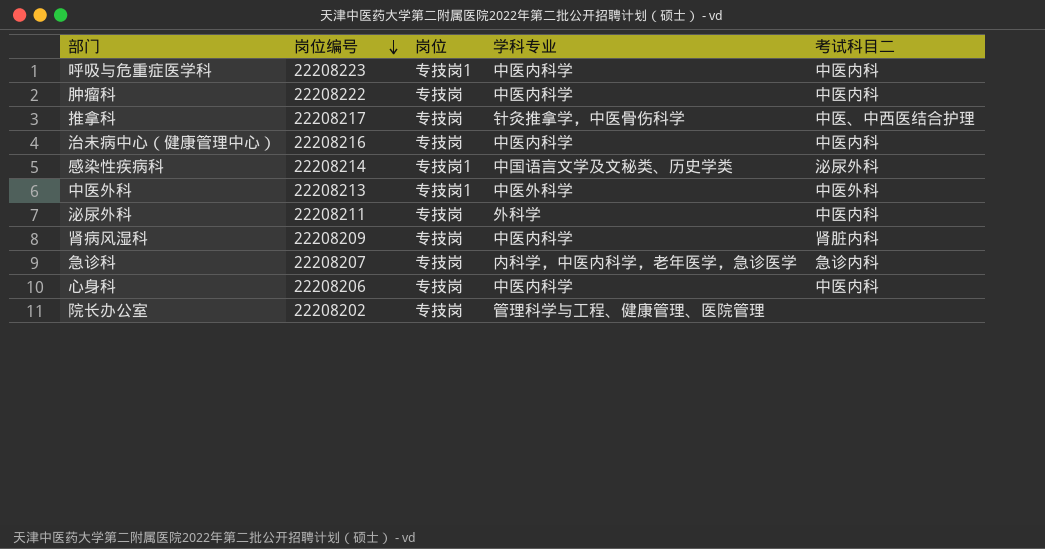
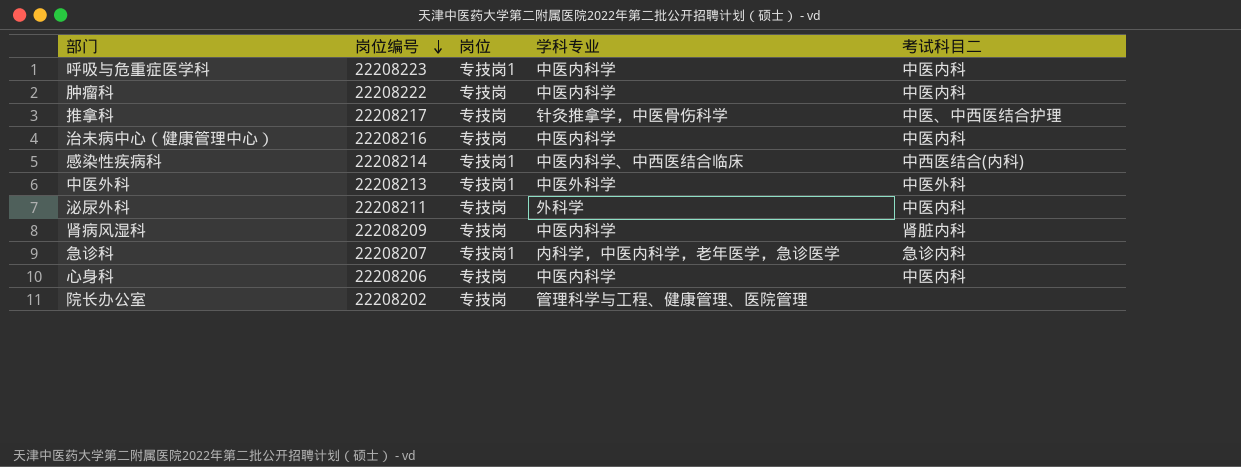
感染性疾病科 | 学科专业: 中国语言文学及文秘类、历史学类 -> 中医内科学、中西医结合临床
感染性疾病科 | 考试科目二: 泌尿外科 -> 中西医结合(内科)
急诊科 | 岗位: 专技岗 -> 专技岗1

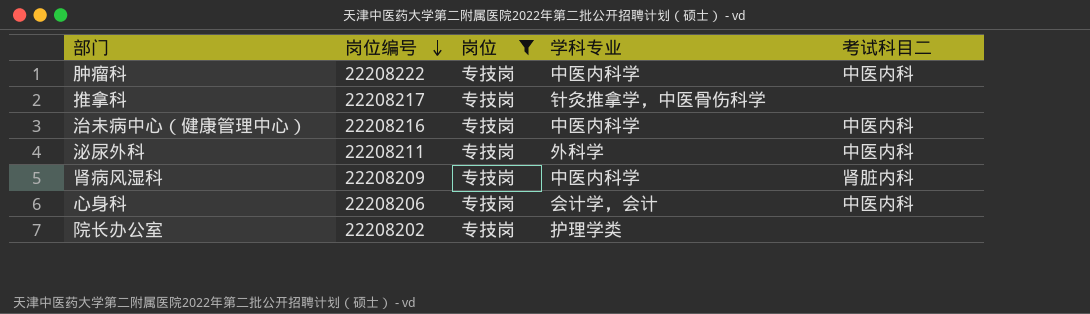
filter: none -> 岗位 = 专技岗
推拿科 | 考试科目二: 中医、中西医结合护理 -> none
心身科 | 学科专业: 中医内科学 -> 会计学，会计
院长办公室 | 学科专业: 管理科学与工程、健康管理、医院管理 -> 护理学类

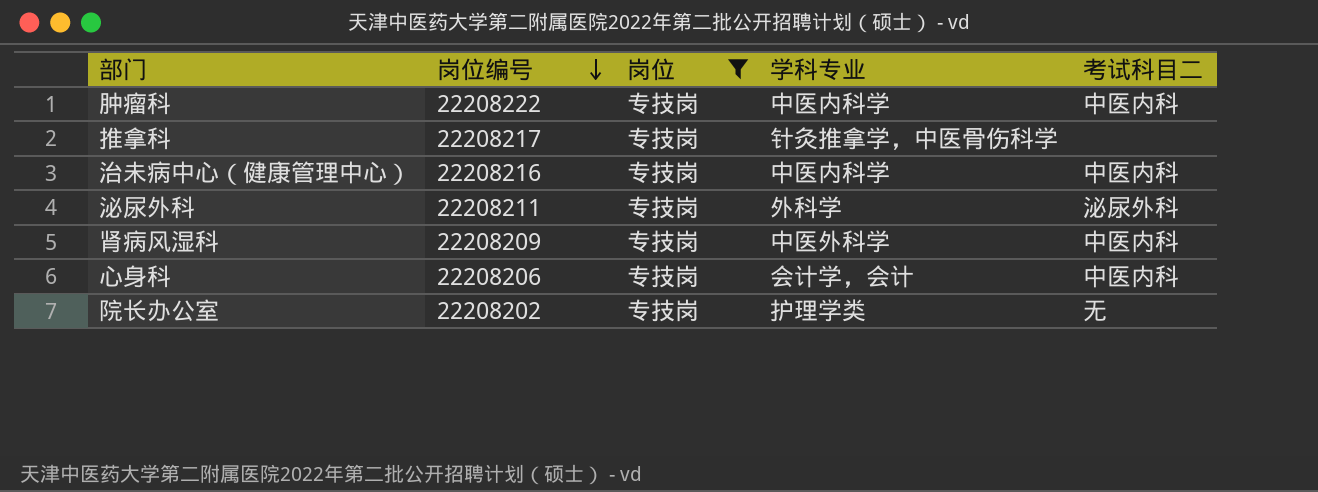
泌尿外科 | 考试科目二: 中医内科 -> 泌尿外科
肾病风湿科 | 学科专业: 中医内科学 -> 中医外科学
肾病风湿科 | 考试科目二: 肾脏内科 -> 中医内科
院长办公室 | 考试科目二: none -> 无

